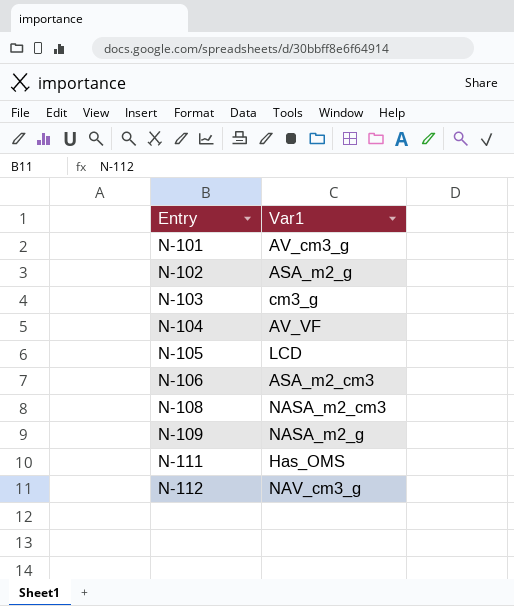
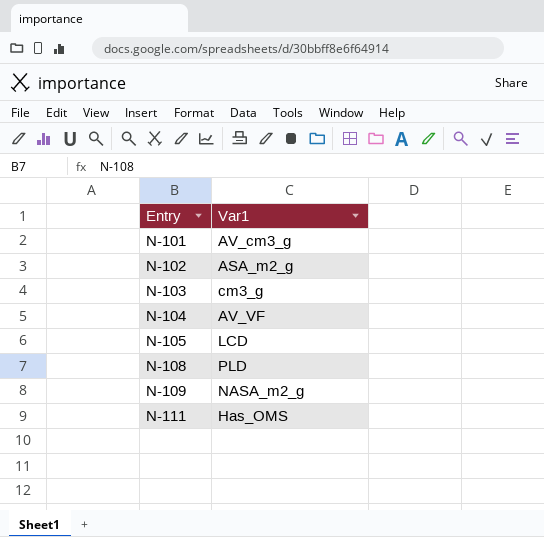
row N-106: ASA_m2_cm3 -> none
row N-112: NAV_cm3_g -> none
N-108 | Var1: NASA_m2_cm3 -> PLD

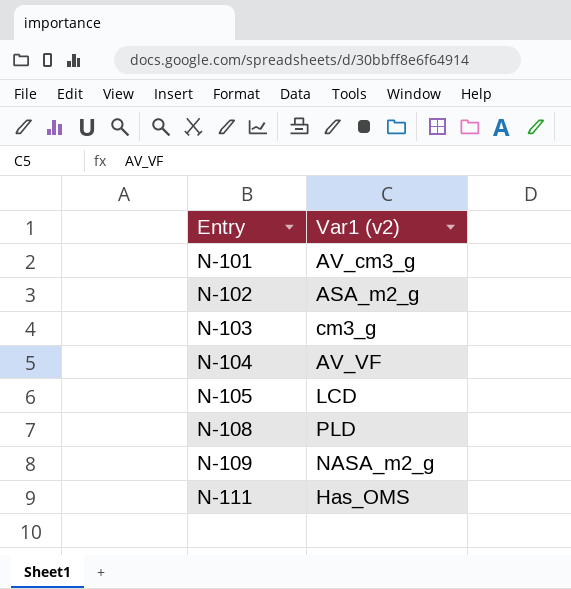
column name: Var1 -> Var1 (v2)

